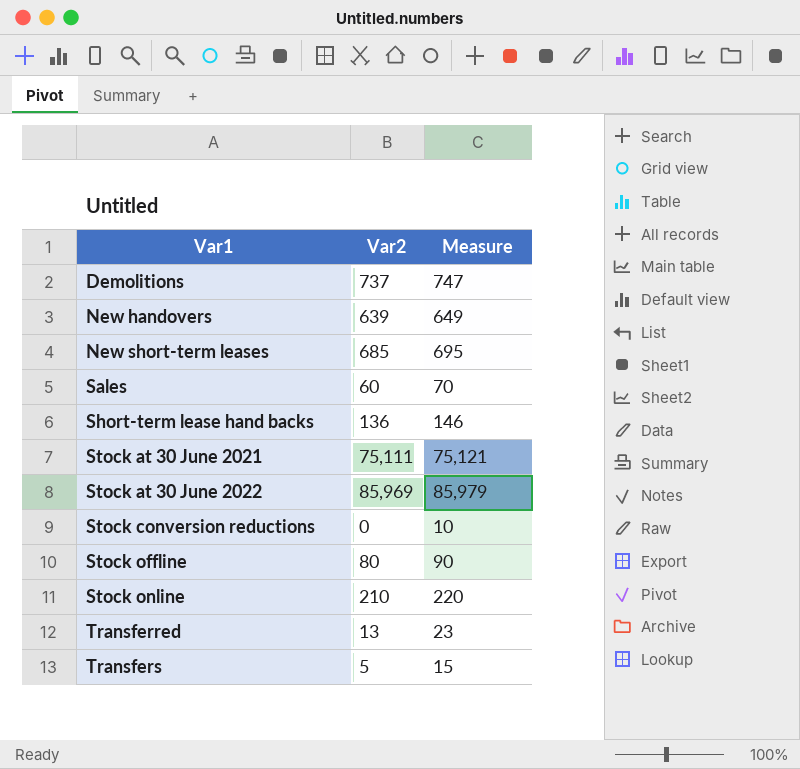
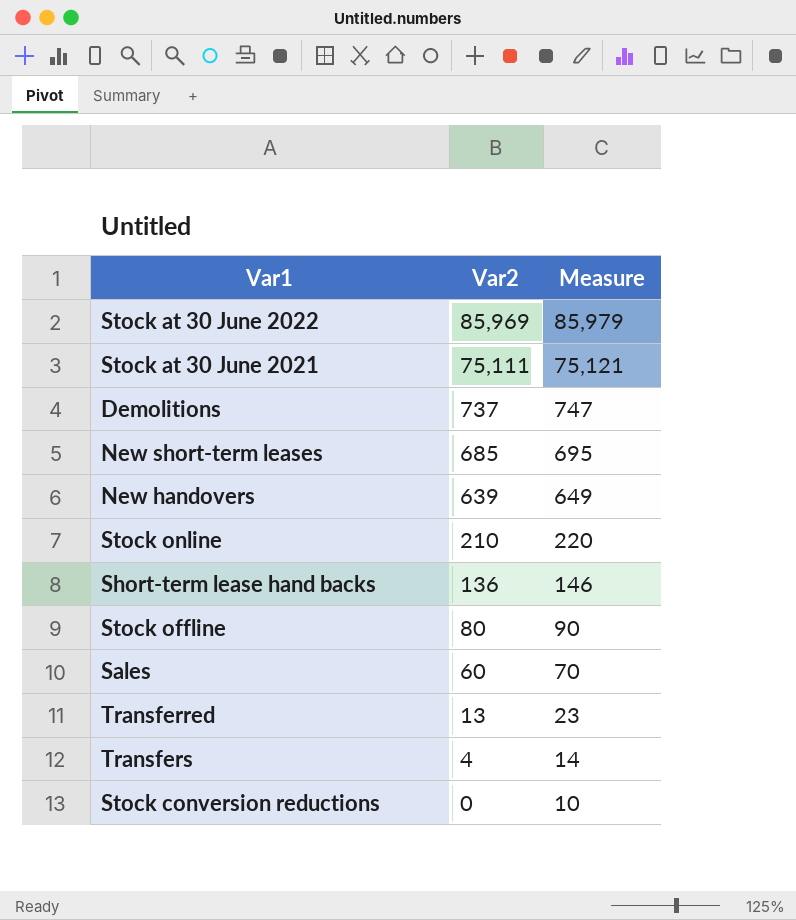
row order: Var1 ascending -> Var2 descending
Transfers | Var2: 5 -> 4
Transfers | Measure: 15 -> 14

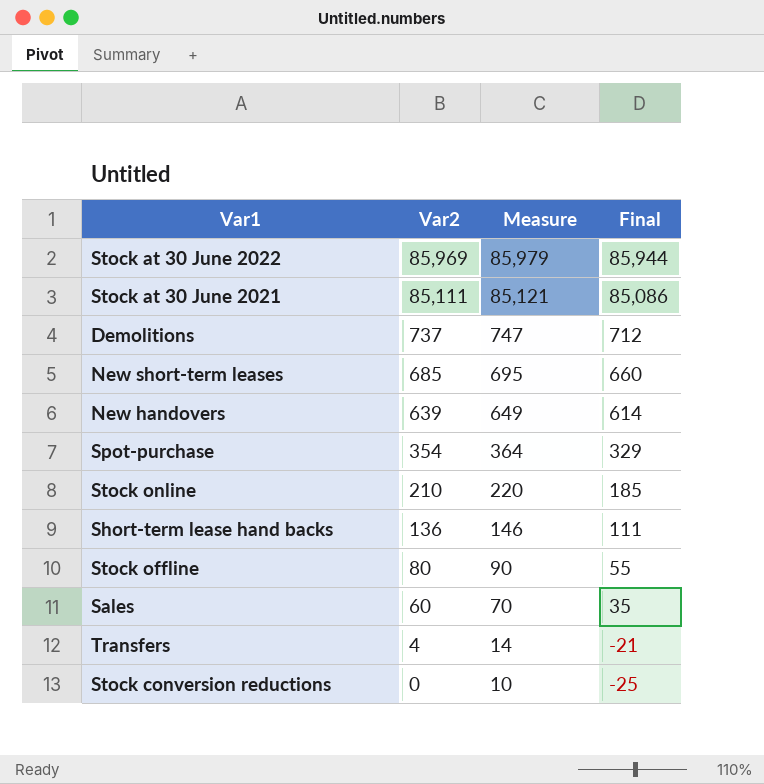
column Final | formula: none -> [Var2] - 25
row Transferred: 13 | 23 -> none
Stock at 30 June 2021 | Var2: 75,111 -> 85,111
Stock at 30 June 2021 | Measure: 75,121 -> 85,121
row Spot-purchase: none -> 354 | 364 | 329

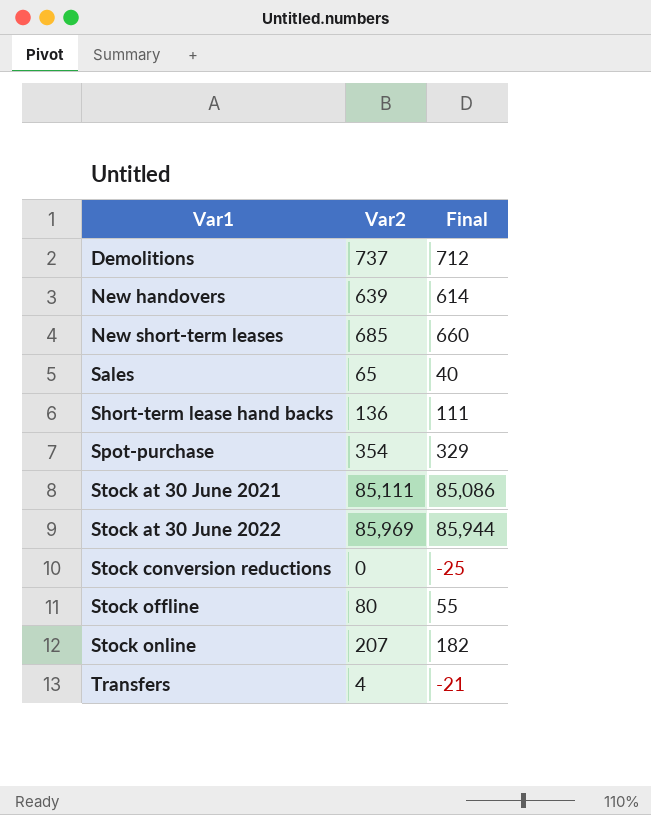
row order: Var2 descending -> Var1 ascending
column Measure | formula: [Var2] + 10 -> none
Sales | Var2: 60 -> 65
Sales | Final: 35 -> 40
Stock online | Var2: 210 -> 207
Stock online | Final: 185 -> 182

